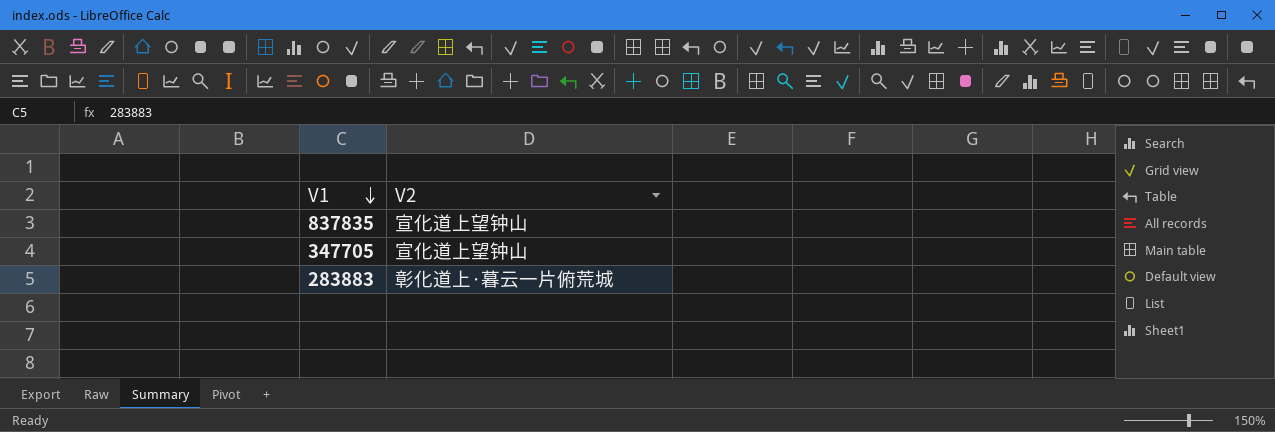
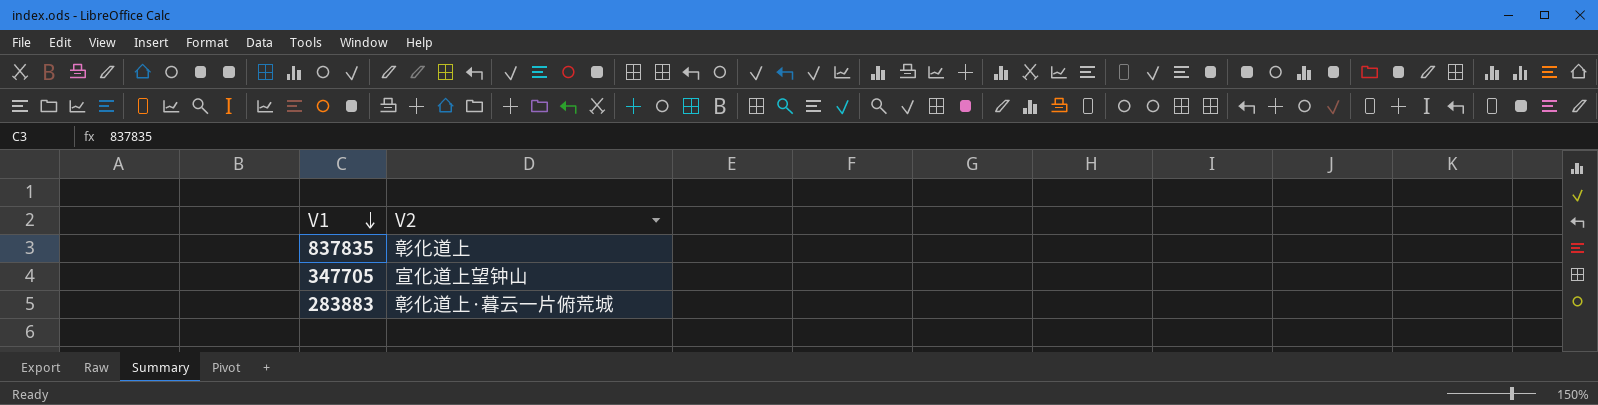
837835 | V2: 宣化道上望钟山 -> 彰化道上

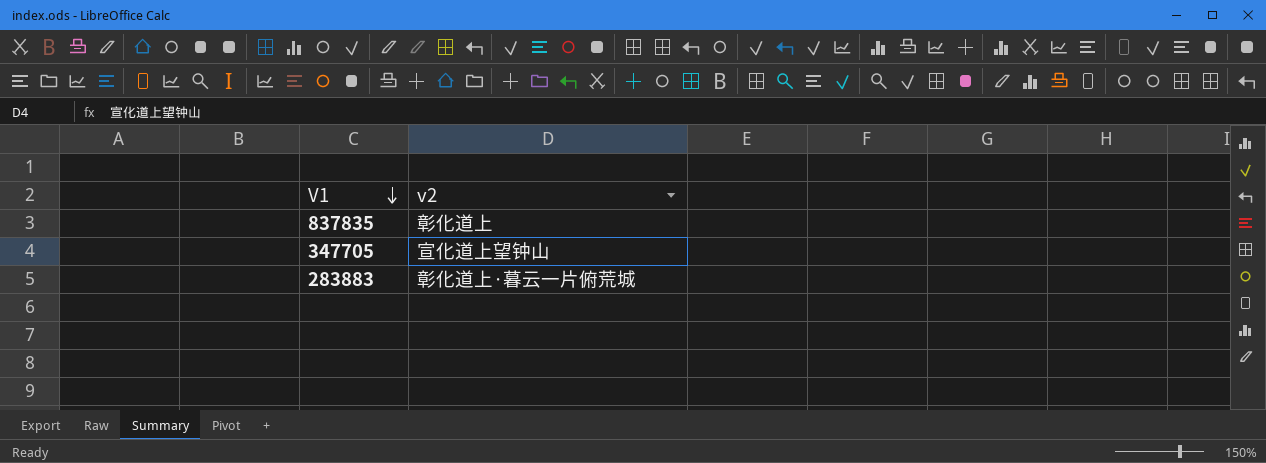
column name: V2 -> v2

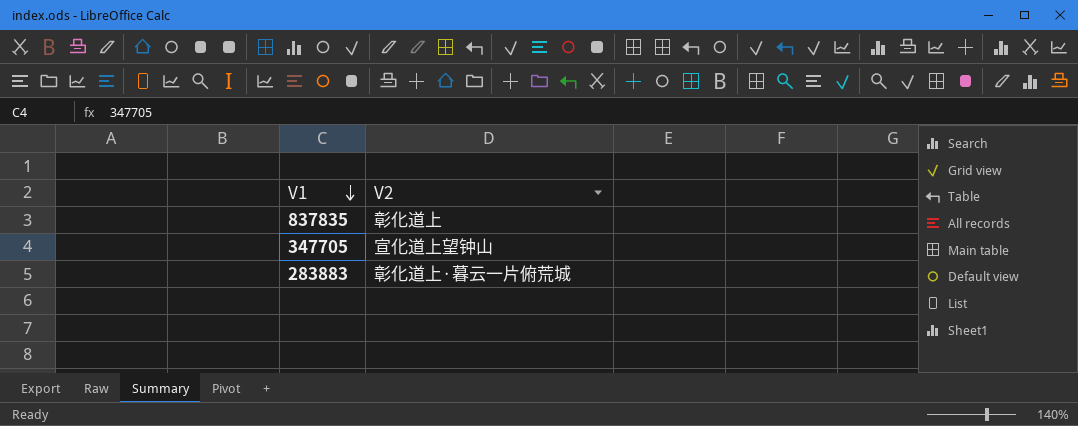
column name: v2 -> V2

